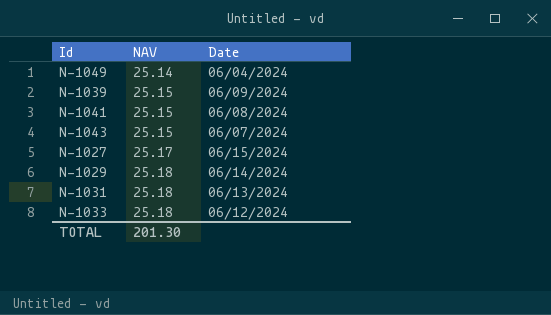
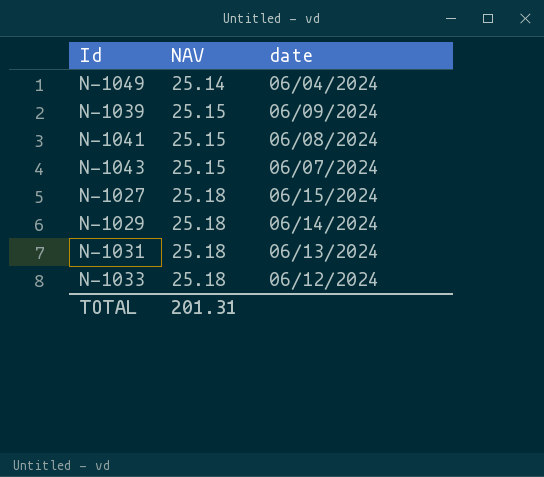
column name: Date -> date
N-1027 | NAV: 25.17 -> 25.18
TOTAL | NAV: 201.30 -> 201.31

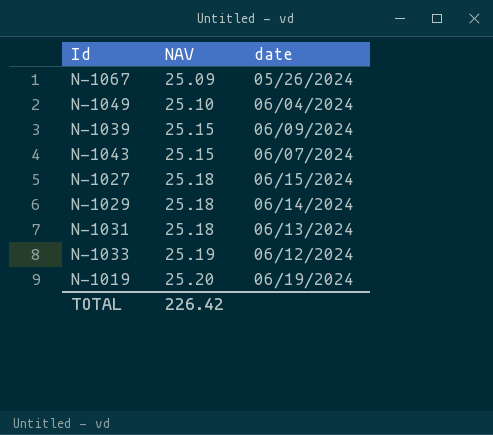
row N-1041: 25.15 | 06/08/2024 -> none
row N-1067: none -> 25.09 | 05/26/2024
N-1049 | NAV: 25.14 -> 25.10
N-1033 | NAV: 25.18 -> 25.19
row N-1019: none -> 25.20 | 06/19/2024
TOTAL | NAV: 201.31 -> 226.42

